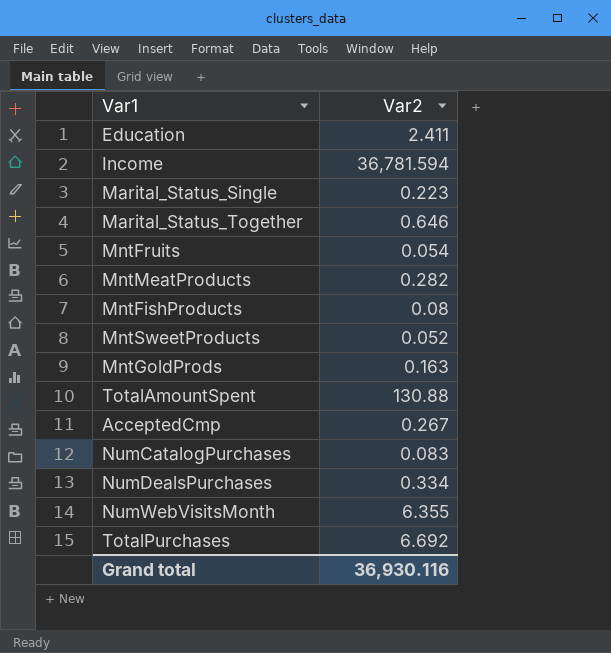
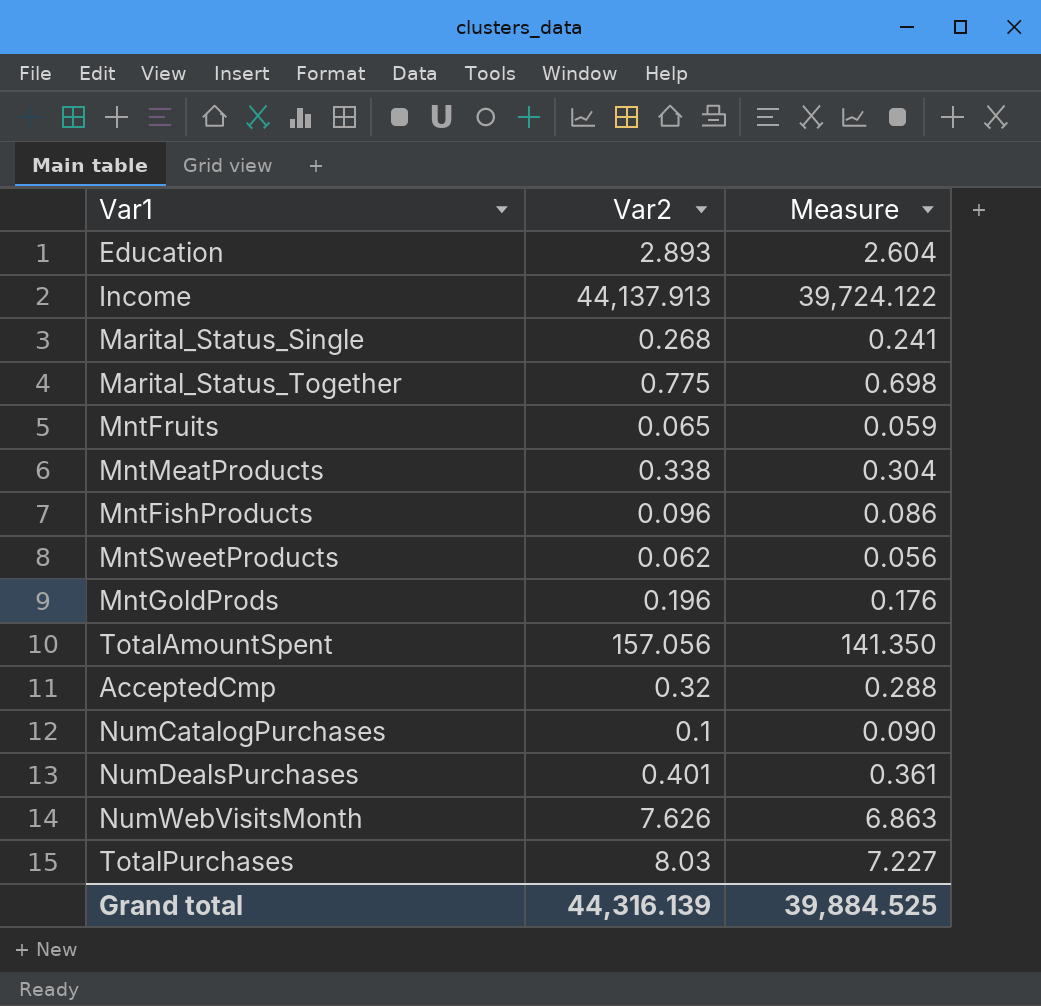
column Measure | formula: none -> [Var2] * 0.9
Education | Var2: 2.411 -> 2.893
Income | Var2: 36,781.594 -> 44,137.913
Marital_Status_Single | Var2: 0.223 -> 0.268
Marital_Status_Together | Var2: 0.646 -> 0.775
MntFruits | Var2: 0.054 -> 0.065
MntMeatProducts | Var2: 0.282 -> 0.338
MntFishProducts | Var2: 0.08 -> 0.096
MntSweetProducts | Var2: 0.052 -> 0.062
MntGoldProds | Var2: 0.163 -> 0.196
TotalAmountSpent | Var2: 130.88 -> 157.056
AcceptedCmp | Var2: 0.267 -> 0.32
NumCatalogPurchases | Var2: 0.083 -> 0.1
NumDealsPurchases | Var2: 0.334 -> 0.401
NumWebVisitsMonth | Var2: 6.355 -> 7.626
TotalPurchases | Var2: 6.692 -> 8.03
Grand total | Var2: 36,930.116 -> 44,316.139

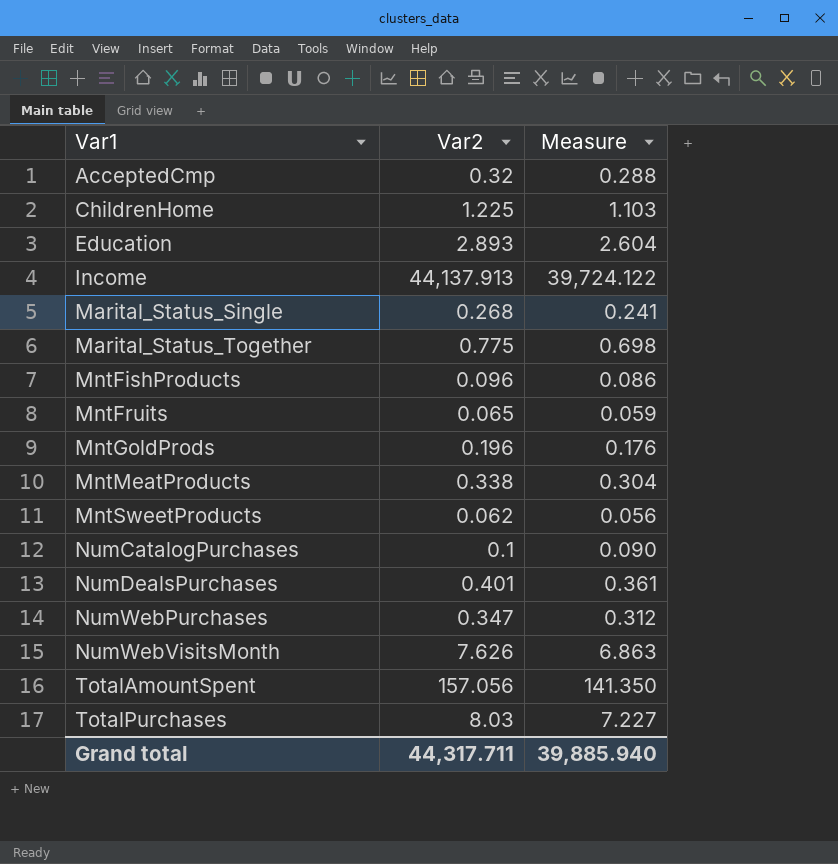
row order: none -> Var1 ascending
row ChildrenHome: none -> 1.225 | 1.103
row NumWebPurchases: none -> 0.347 | 0.312
Grand total | Var2: 44,316.139 -> 44,317.711
Grand total | Measure: 39,884.525 -> 39,885.940

